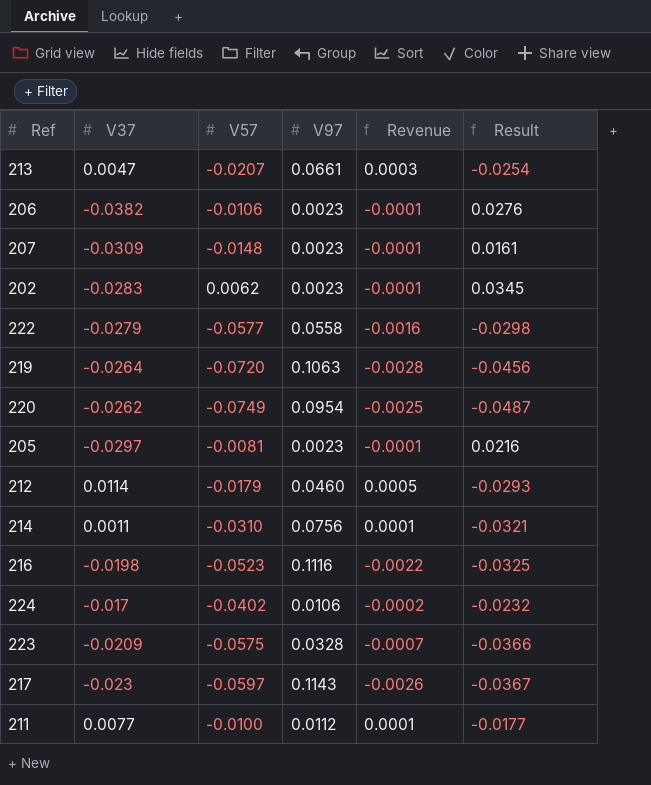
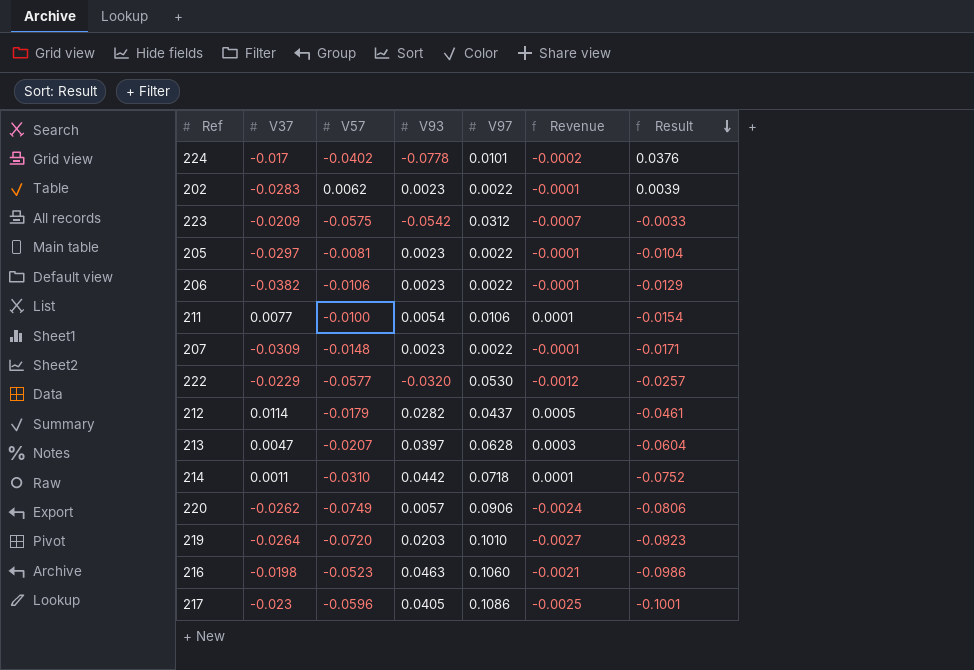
row order: none -> Result descending
column V93 | position: none -> 4
column Result | formula: [V57] - [V37] -> [V57] - [V93]
224 | V97: 0.0106 -> 0.0101
202 | V97: 0.0023 -> 0.0022
223 | V97: 0.0328 -> 0.0312
205 | V97: 0.0023 -> 0.0022
206 | V97: 0.0023 -> 0.0022
211 | V97: 0.0112 -> 0.0106
207 | V97: 0.0023 -> 0.0022
222 | V37: -0.0279 -> -0.0229
222 | V97: 0.0558 -> 0.0530
222 | Revenue: -0.0016 -> -0.0012
212 | V97: 0.0460 -> 0.0437
213 | V97: 0.0661 -> 0.0628
214 | V97: 0.0756 -> 0.0718
220 | V97: 0.0954 -> 0.0906
220 | Revenue: -0.0025 -> -0.0024
219 | V97: 0.1063 -> 0.1010
219 | Revenue: -0.0028 -> -0.0027
216 | V97: 0.1116 -> 0.1060
216 | Revenue: -0.0022 -> -0.0021
217 | V57: -0.0597 -> -0.0596
217 | V97: 0.1143 -> 0.1086
217 | Revenue: -0.0026 -> -0.0025

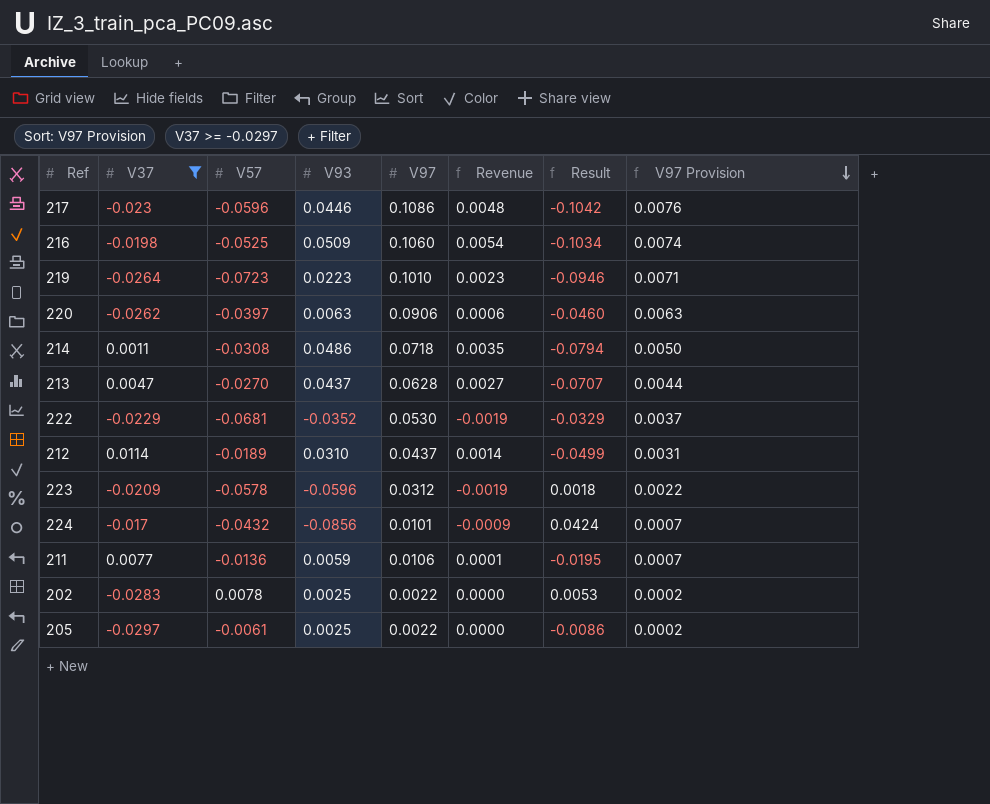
filter: none -> V37 >= -0.0297
row order: Result descending -> V97 Provision descending
column Revenue | formula: [V37] * [V97] -> [V93] * [V97]
column V97 Provision | formula: none -> [V97] * 0.07
217 | V93: 0.0405 -> 0.0446
217 | Result: -0.1001 -> -0.1042
216 | V57: -0.0523 -> -0.0525
216 | V93: 0.0463 -> 0.0509
216 | Result: -0.0986 -> -0.1034
219 | V57: -0.0720 -> -0.0723
219 | V93: 0.0203 -> 0.0223
219 | Result: -0.0923 -> -0.0946
220 | V57: -0.0749 -> -0.0397
220 | V93: 0.0057 -> 0.0063
220 | Result: -0.0806 -> -0.0460
214 | V57: -0.0310 -> -0.0308
214 | V93: 0.0442 -> 0.0486
214 | Result: -0.0752 -> -0.0794
213 | V57: -0.0207 -> -0.0270
213 | V93: 0.0397 -> 0.0437
213 | Result: -0.0604 -> -0.0707
222 | V57: -0.0577 -> -0.0681
222 | V93: -0.0320 -> -0.0352
222 | Result: -0.0257 -> -0.0329
212 | V57: -0.0179 -> -0.0189
212 | V93: 0.0282 -> 0.0310
212 | Result: -0.0461 -> -0.0499
223 | V57: -0.0575 -> -0.0578
223 | V93: -0.0542 -> -0.0596
223 | Result: -0.0033 -> 0.0018
224 | V57: -0.0402 -> -0.0432
224 | V93: -0.0778 -> -0.0856
224 | Result: 0.0376 -> 0.0424
211 | V57: -0.0100 -> -0.0136
211 | V93: 0.0054 -> 0.0059
211 | Result: -0.0154 -> -0.0195
202 | V57: 0.0062 -> 0.0078
202 | V93: 0.0023 -> 0.0025
202 | Result: 0.0039 -> 0.0053
205 | V57: -0.0081 -> -0.0061
205 | V93: 0.0023 -> 0.0025
205 | Result: -0.0104 -> -0.0086

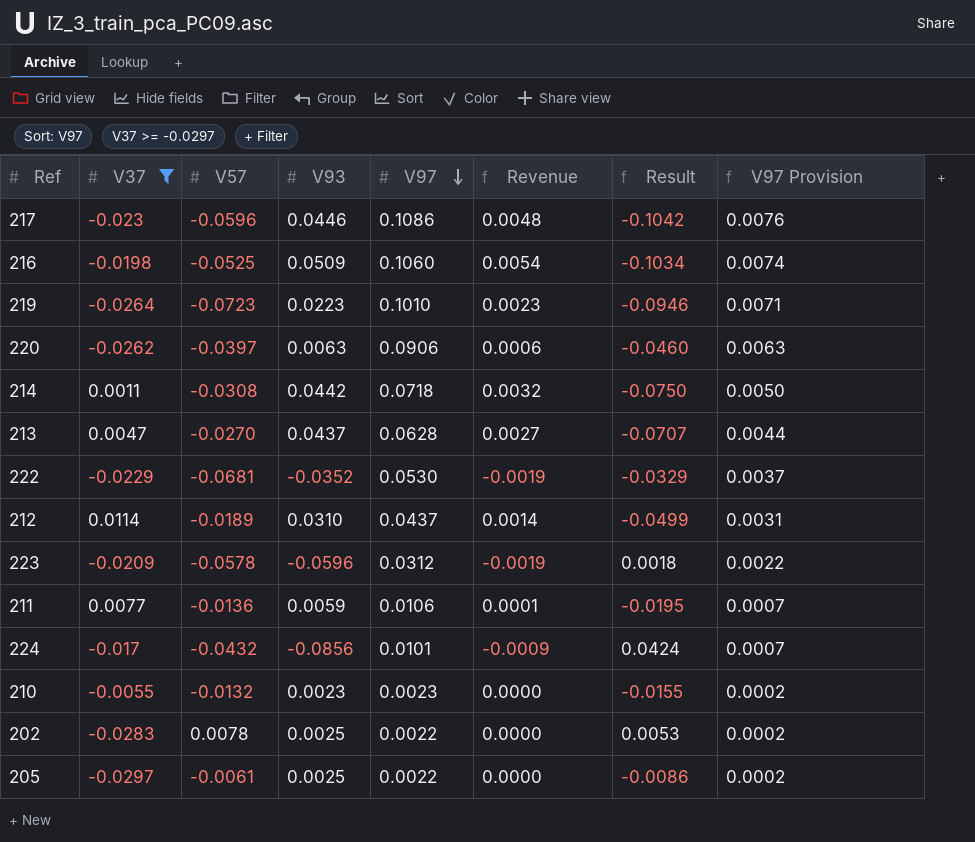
row order: V97 Provision descending -> V97 descending
214 | V93: 0.0486 -> 0.0442
214 | Revenue: 0.0035 -> 0.0032
214 | Result: -0.0794 -> -0.0750
row 210: none -> -0.0055 | -0.0132 | 0.0023 | 0.0023 | 0.0000 | -0.0155 | 0.0002

